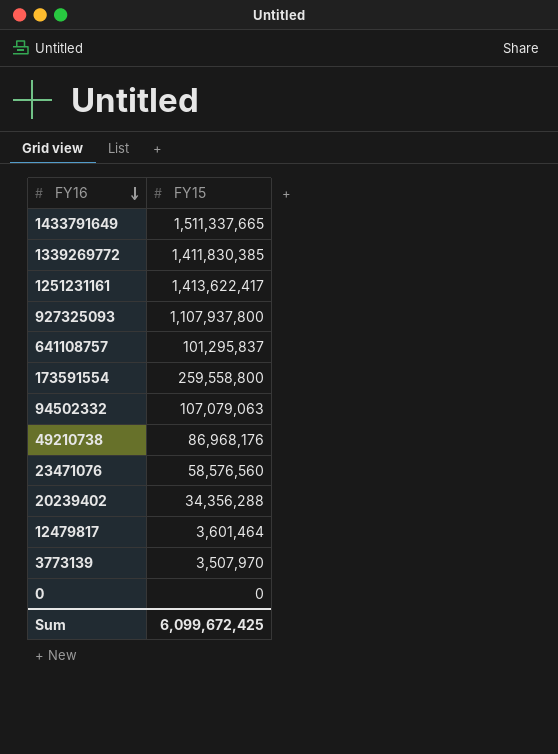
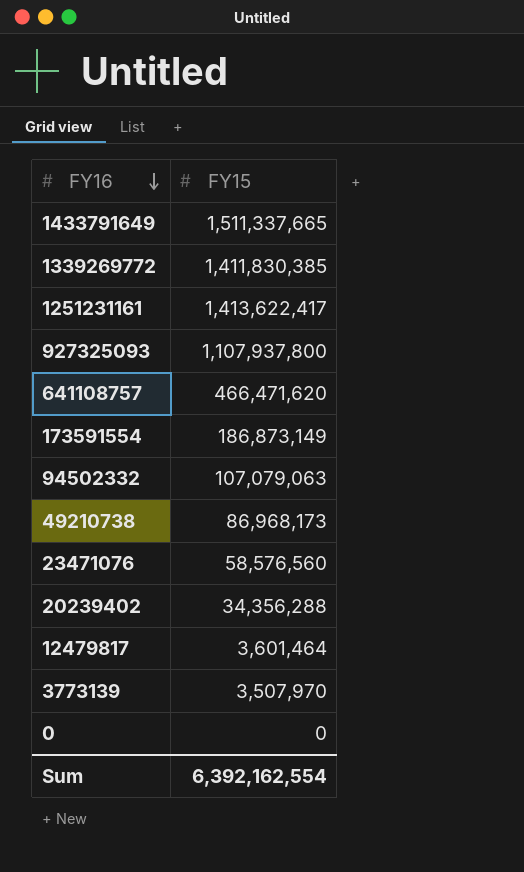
641108757 | FY15: 101,295,837 -> 466,471,620
173591554 | FY15: 259,558,800 -> 186,873,149
49210738 | FY15: 86,968,176 -> 86,968,173
Sum | FY15: 6,099,672,425 -> 6,392,162,554

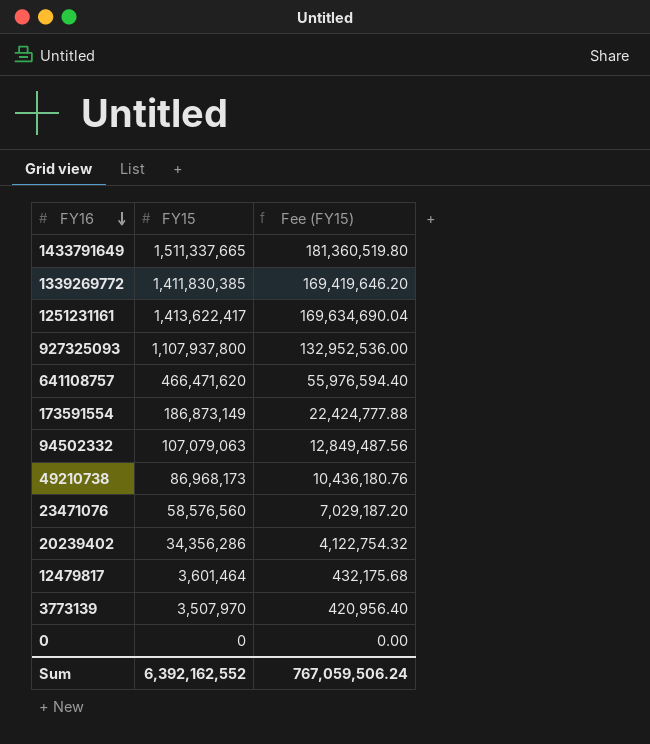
column Fee (FY15) | formula: none -> [FY15] * 0.12
20239402 | FY15: 34,356,288 -> 34,356,286
Sum | FY15: 6,392,162,554 -> 6,392,162,552

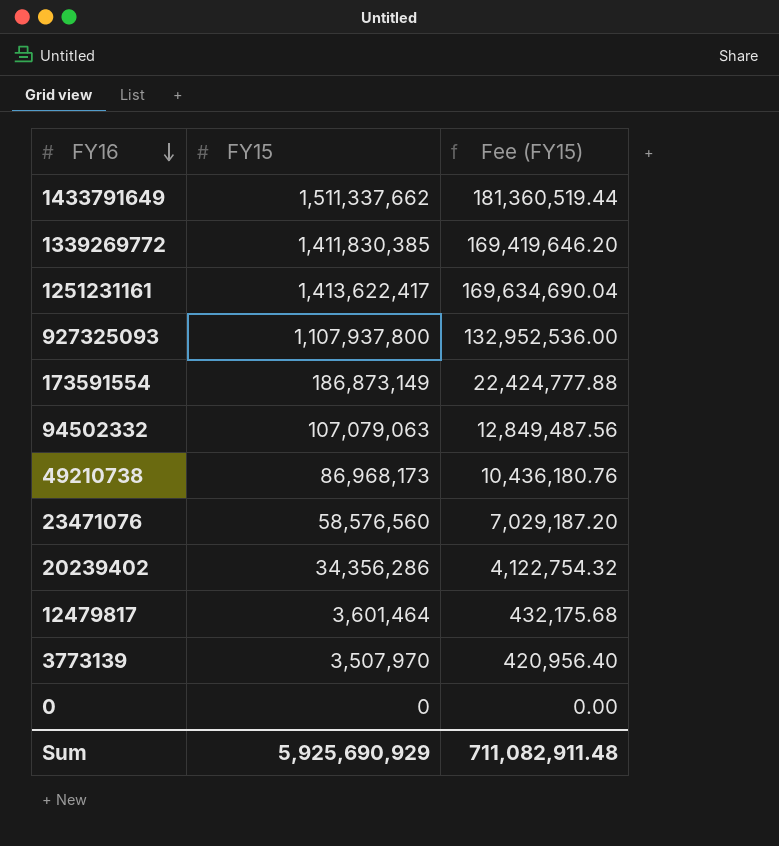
row 641108757: 466,471,620 | 55,976,594.40 -> none
1433791649 | FY15: 1,511,337,665 -> 1,511,337,662
1433791649 | Fee (FY15): 181,360,519.80 -> 181,360,519.44
Sum | FY15: 6,392,162,552 -> 5,925,690,929
Sum | Fee (FY15): 767,059,506.24 -> 711,082,911.48

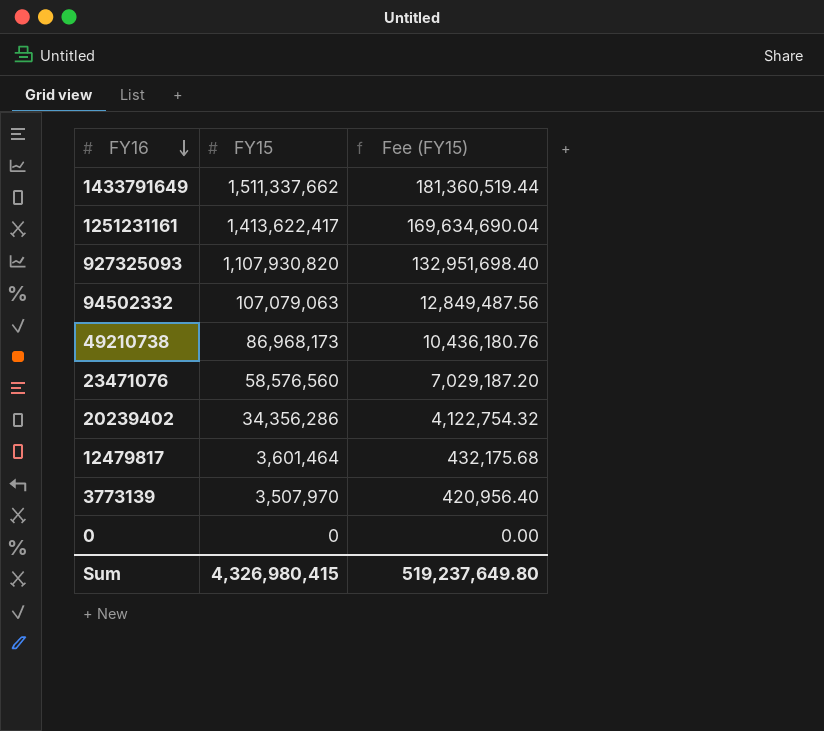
row 1339269772: 1,411,830,385 | 169,419,646.20 -> none
row 173591554: 186,873,149 | 22,424,777.88 -> none
927325093 | FY15: 1,107,937,800 -> 1,107,930,820
927325093 | Fee (FY15): 132,952,536.00 -> 132,951,698.40
Sum | FY15: 5,925,690,929 -> 4,326,980,415
Sum | Fee (FY15): 711,082,911.48 -> 519,237,649.80

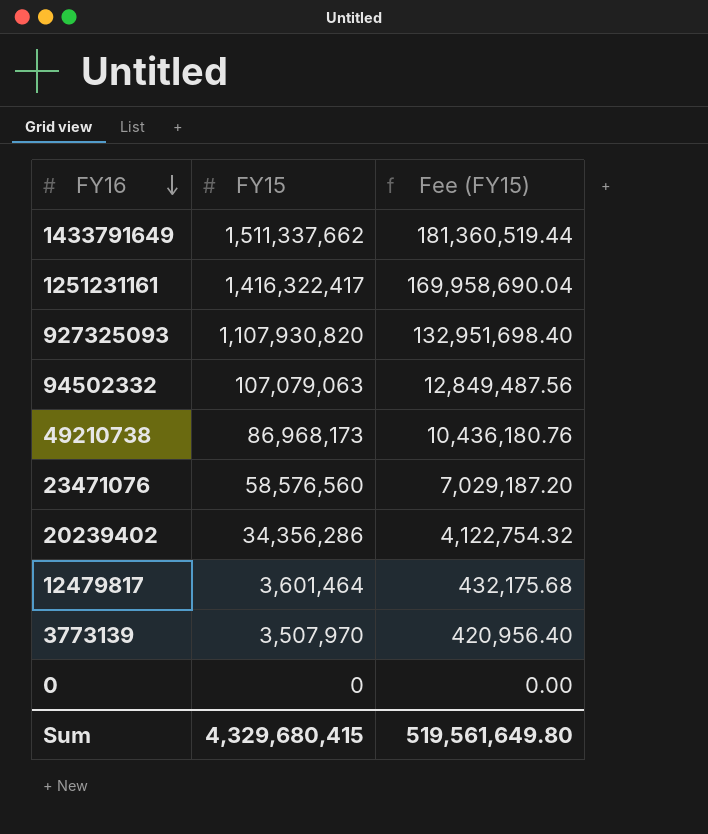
1251231161 | FY15: 1,413,622,417 -> 1,416,322,417
1251231161 | Fee (FY15): 169,634,690.04 -> 169,958,690.04
Sum | FY15: 4,326,980,415 -> 4,329,680,415
Sum | Fee (FY15): 519,237,649.80 -> 519,561,649.80

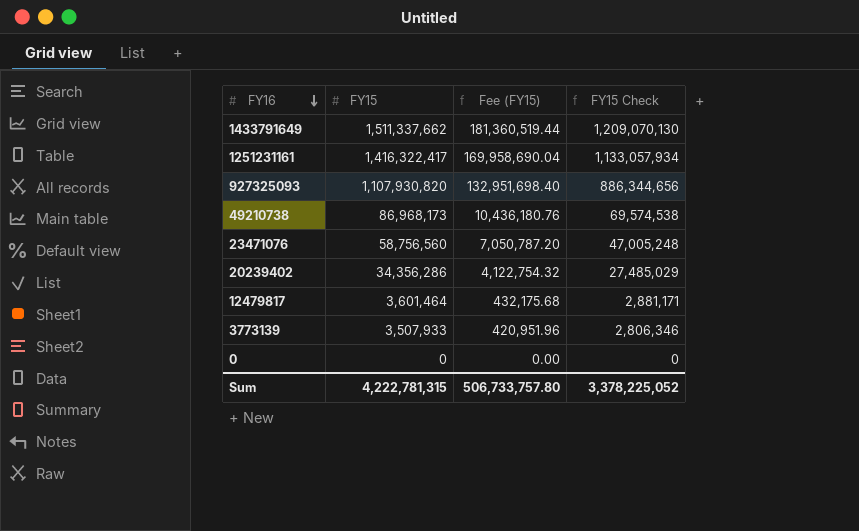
column FY15 Check | formula: none -> [FY15] * 0.8
row 94502332: 107,079,063 | 12,849,487.56 -> none
23471076 | FY15: 58,576,560 -> 58,756,560
23471076 | Fee (FY15): 7,029,187.20 -> 7,050,787.20
3773139 | FY15: 3,507,970 -> 3,507,933
3773139 | Fee (FY15): 420,956.40 -> 420,951.96
Sum | FY15: 4,329,680,415 -> 4,222,781,315
Sum | Fee (FY15): 519,561,649.80 -> 506,733,757.80

